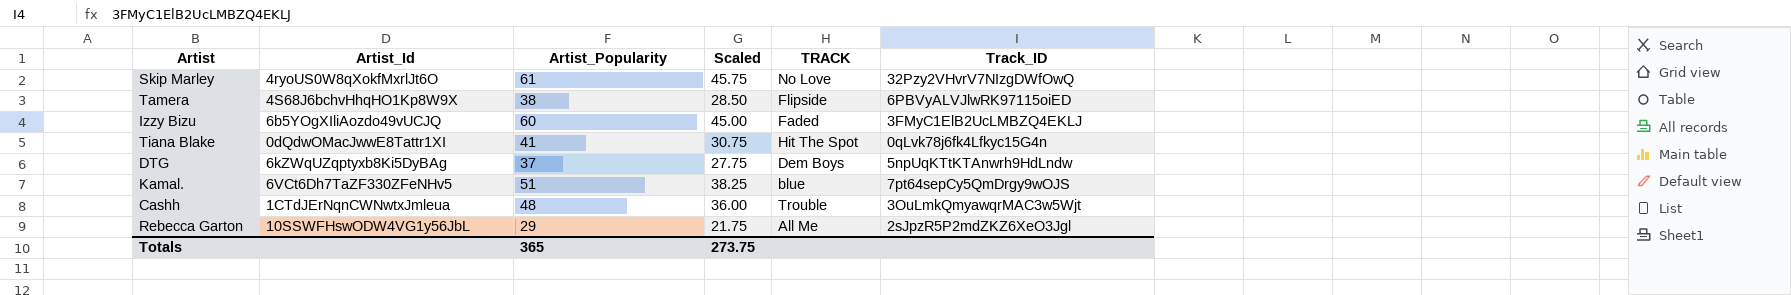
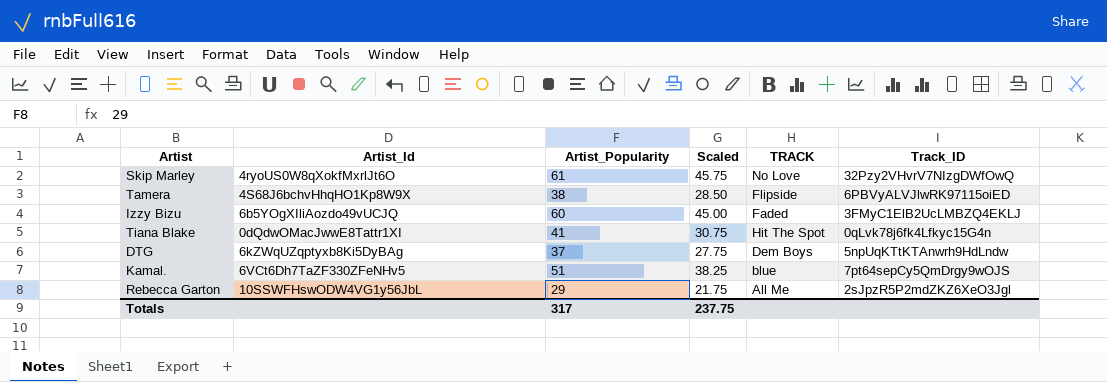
row Cashh: 1CTdJErNqnCWNwtxJmleua | 48 | 36.00 | Trouble | 3OuLmkQmyawqrMAC3w5Wjt -> none
Totals | Artist_Popularity: 365 -> 317
Totals | Scaled: 273.75 -> 237.75

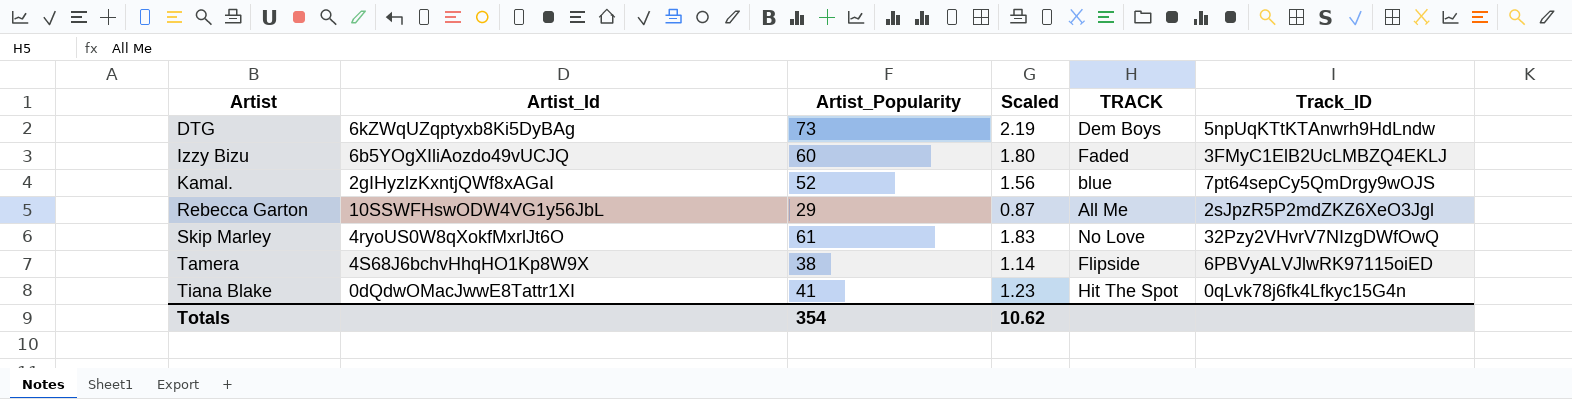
row order: none -> Artist ascending
column Scaled | formula: [Artist_Popularity] * 0.75 -> [Artist_Popularity] * 0.03
DTG | Artist_Popularity: 37 -> 73
Kamal. | Artist_Id: 6VCt6Dh7TaZF330ZFeNHv5 -> 2gIHyzlzKxntjQWf8xAGaI
Kamal. | Artist_Popularity: 51 -> 52
Totals | Artist_Popularity: 317 -> 354
Totals | Scaled: 237.75 -> 10.62

